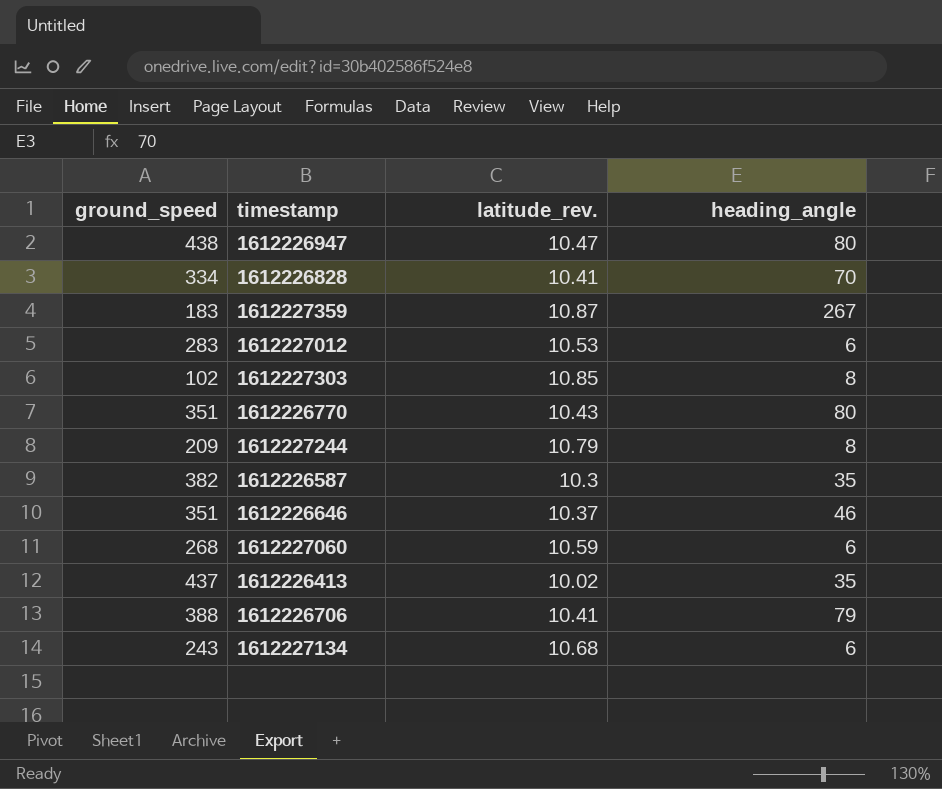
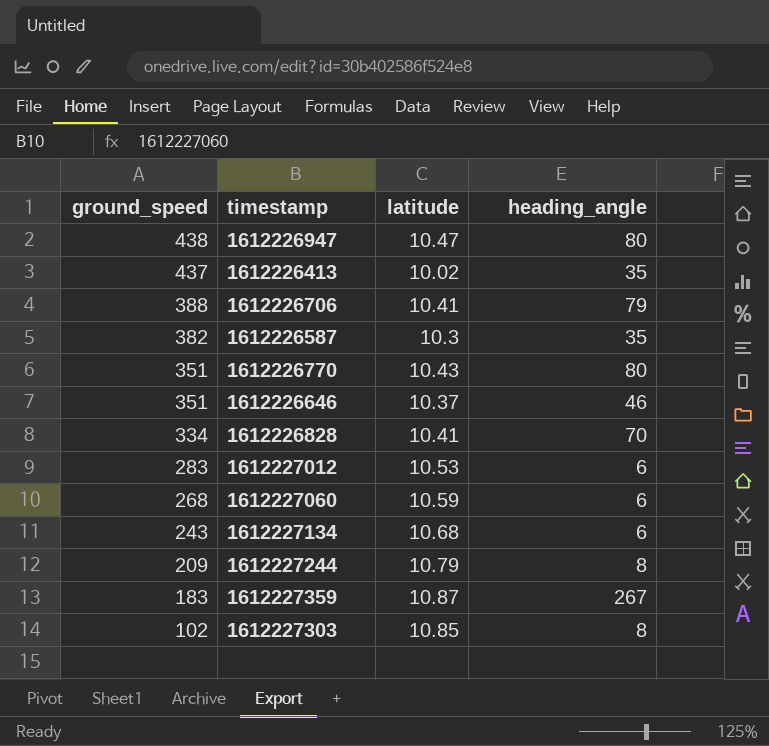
row order: none -> ground_speed descending
column name: latitude_rev. -> latitude

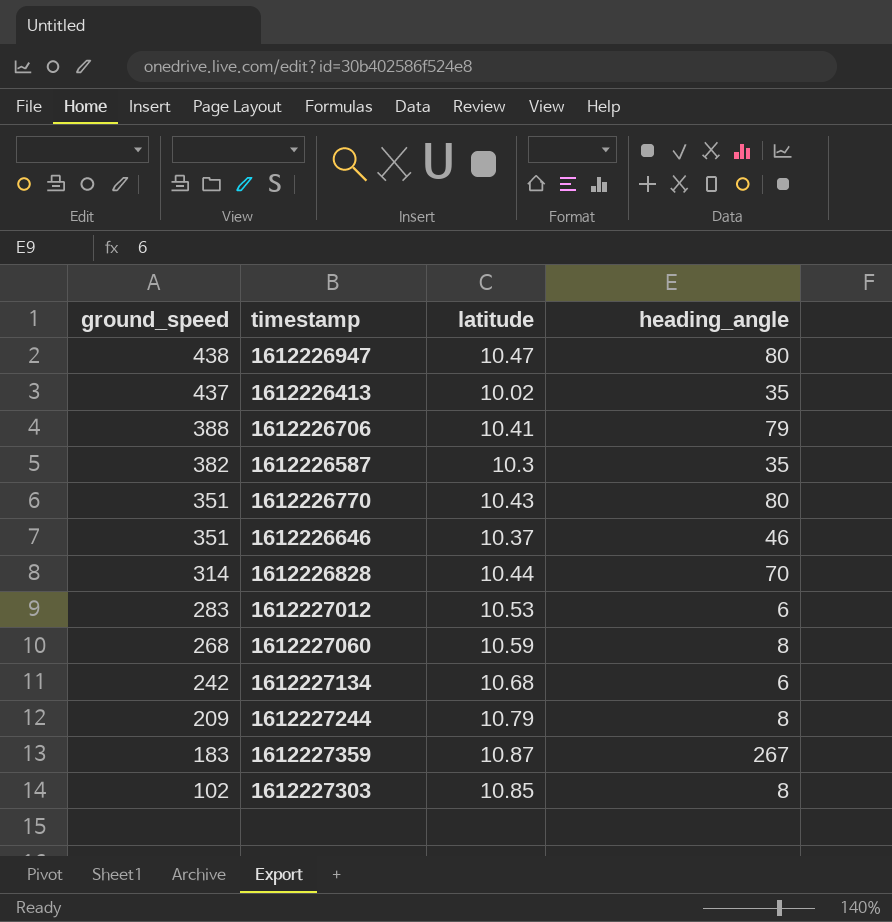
1612226828 | ground_speed: 334 -> 314
1612226828 | latitude: 10.41 -> 10.44
1612227060 | heading_angle: 6 -> 8
1612227134 | ground_speed: 243 -> 242

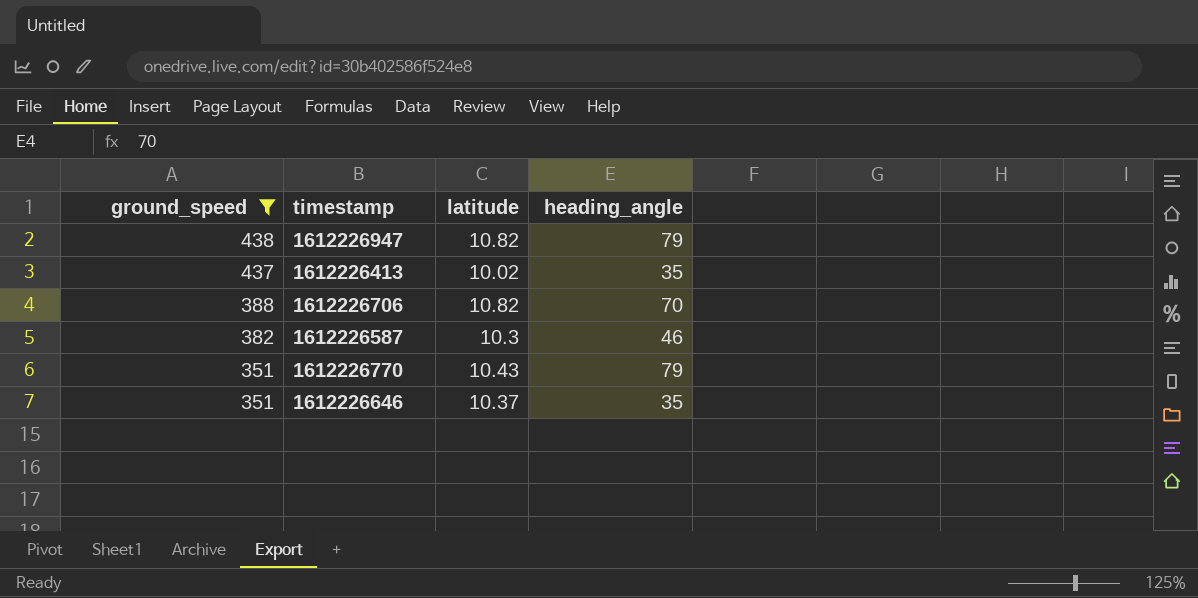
filter: none -> ground_speed >= 351
1612226947 | latitude: 10.47 -> 10.82
1612226947 | heading_angle: 80 -> 79
1612226706 | latitude: 10.41 -> 10.82
1612226706 | heading_angle: 79 -> 70
1612226587 | heading_angle: 35 -> 46
1612226770 | heading_angle: 80 -> 79
1612226646 | heading_angle: 46 -> 35

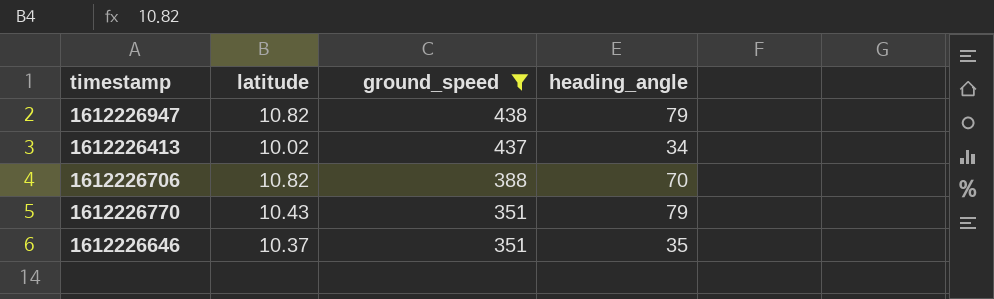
column ground_speed | position: 1 -> 3
row 1612226587: 382 | 10.3 | 46 -> none
1612226413 | heading_angle: 35 -> 34

